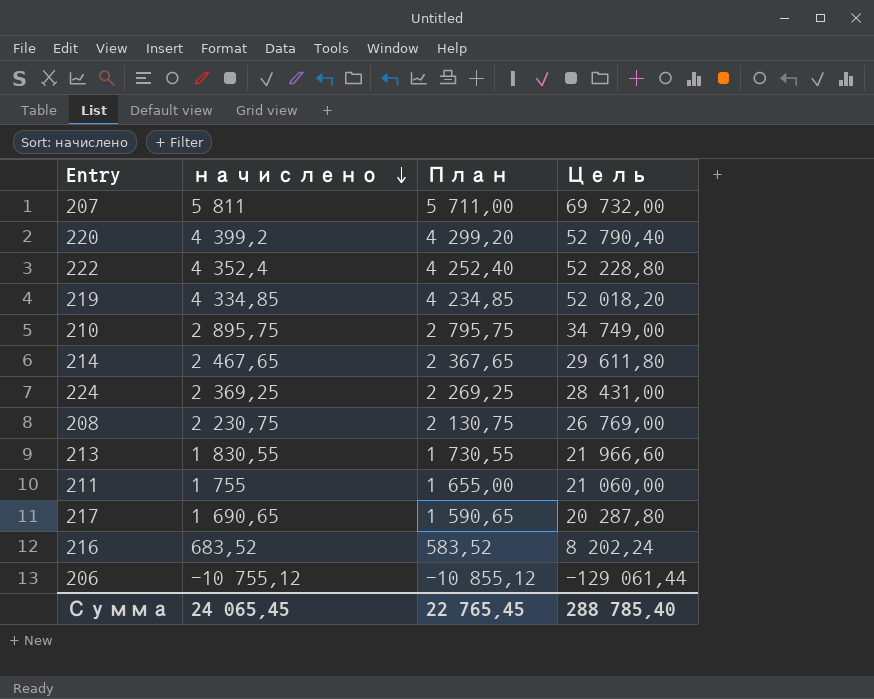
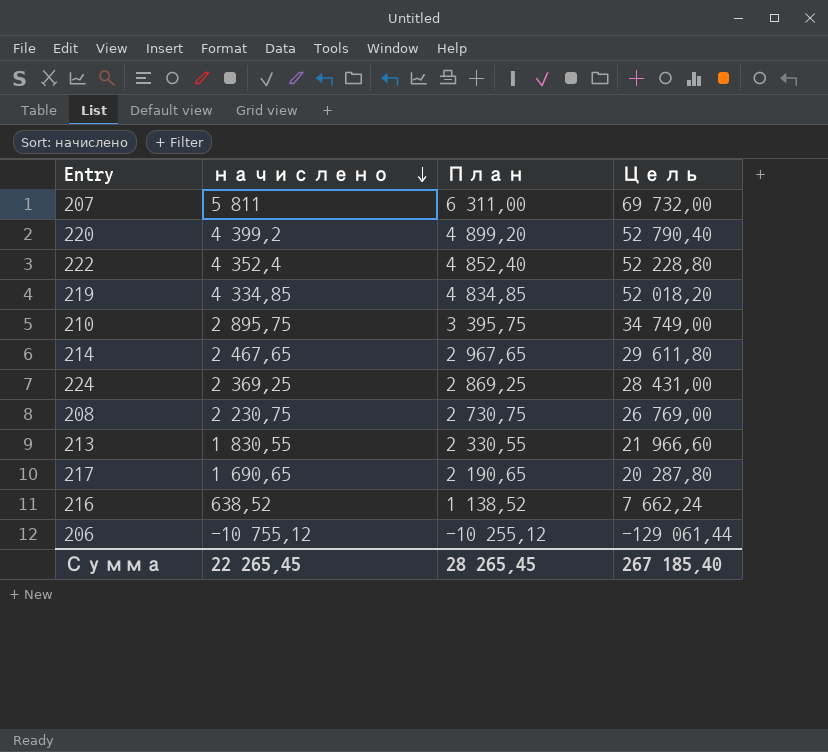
column План | formula: [начислено] - 100 -> [начислено] + 500
row 211: 1 755 | 1 655,00 | 21 060,00 -> none
216 | начислено: 683,52 -> 638,52
216 | Цель: 8 202,24 -> 7 662,24
Сумма | начислено: 24 065,45 -> 22 265,45
Сумма | План: 22 765,45 -> 28 265,45
Сумма | Цель: 288 785,40 -> 267 185,40

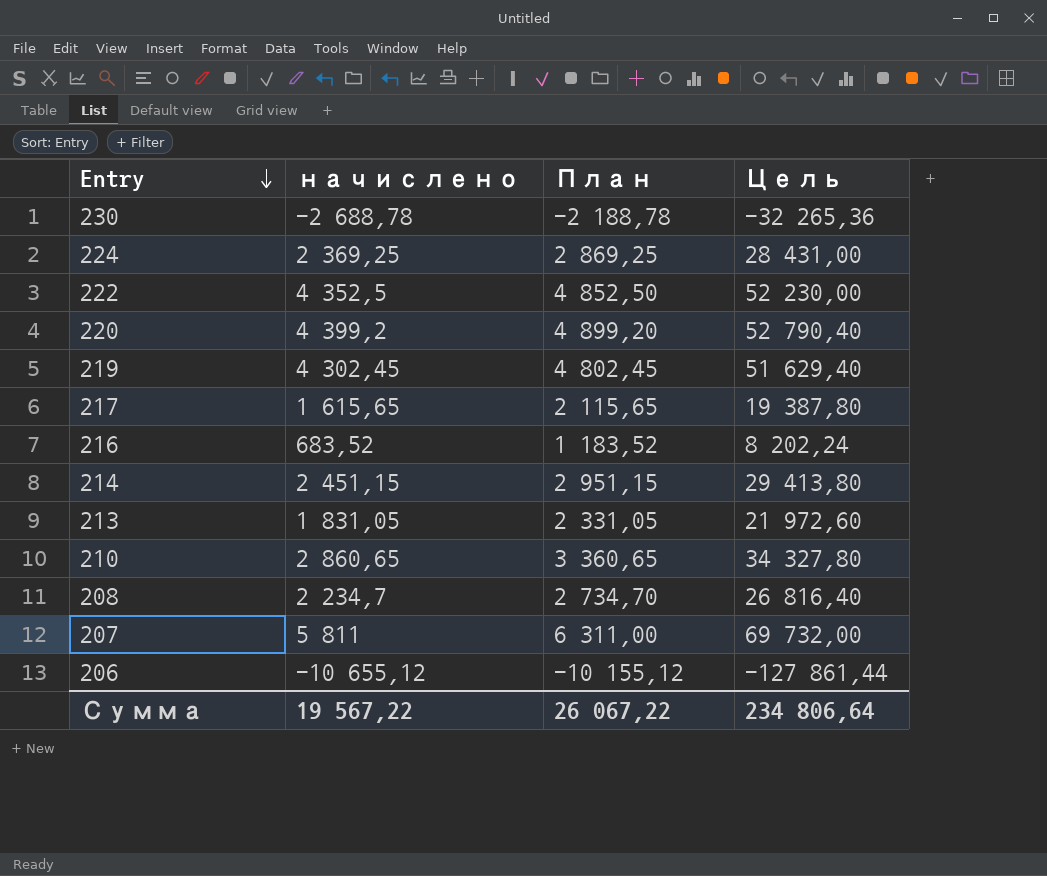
row order: начислено descending -> Entry descending
row 230: none -> -2 688,78 | -2 188,78 | -32 265,36
222 | начислено: 4 352,4 -> 4 352,5
222 | План: 4 852,40 -> 4 852,50
222 | Цель: 52 228,80 -> 52 230,00
219 | начислено: 4 334,85 -> 4 302,45
219 | План: 4 834,85 -> 4 802,45
219 | Цель: 52 018,20 -> 51 629,40
217 | начислено: 1 690,65 -> 1 615,65
217 | План: 2 190,65 -> 2 115,65
217 | Цель: 20 287,80 -> 19 387,80
216 | начислено: 638,52 -> 683,52
216 | План: 1 138,52 -> 1 183,52
216 | Цель: 7 662,24 -> 8 202,24
214 | начислено: 2 467,65 -> 2 451,15
214 | План: 2 967,65 -> 2 951,15
214 | Цель: 29 611,80 -> 29 413,80
213 | начислено: 1 830,55 -> 1 831,05
213 | План: 2 330,55 -> 2 331,05
213 | Цель: 21 966,60 -> 21 972,60
210 | начислено: 2 895,75 -> 2 860,65
210 | План: 3 395,75 -> 3 360,65
210 | Цель: 34 749,00 -> 34 327,80
208 | начислено: 2 230,75 -> 2 234,7
208 | План: 2 730,75 -> 2 734,70
208 | Цель: 26 769,00 -> 26 816,40
206 | начислено: -10 755,12 -> -10 655,12
206 | План: -10 255,12 -> -10 155,12
206 | Цель: -129 061,44 -> -127 861,44
Сумма | начислено: 22 265,45 -> 19 567,22
Сумма | План: 28 265,45 -> 26 067,22
Сумма | Цель: 267 185,40 -> 234 806,64

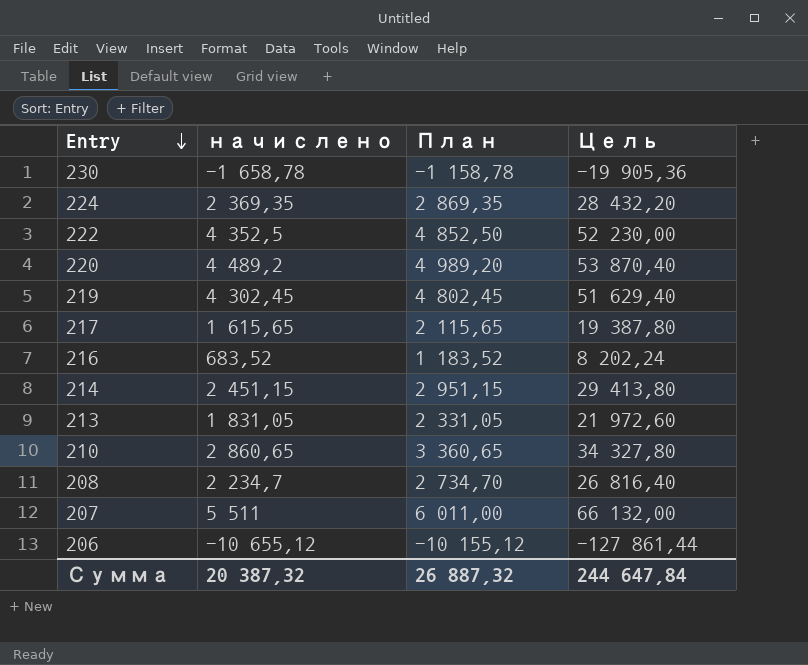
230 | начислено: -2 688,78 -> -1 658,78
230 | План: -2 188,78 -> -1 158,78
230 | Цель: -32 265,36 -> -19 905,36
224 | начислено: 2 369,25 -> 2 369,35
224 | План: 2 869,25 -> 2 869,35
224 | Цель: 28 431,00 -> 28 432,20
220 | начислено: 4 399,2 -> 4 489,2
220 | План: 4 899,20 -> 4 989,20
220 | Цель: 52 790,40 -> 53 870,40
207 | начислено: 5 811 -> 5 511
207 | План: 6 311,00 -> 6 011,00
207 | Цель: 69 732,00 -> 66 132,00
Сумма | начислено: 19 567,22 -> 20 387,32
Сумма | План: 26 067,22 -> 26 887,32
Сумма | Цель: 234 806,64 -> 244 647,84

